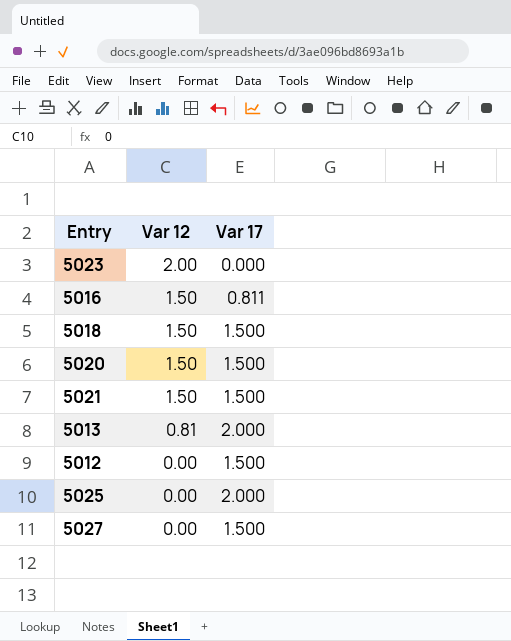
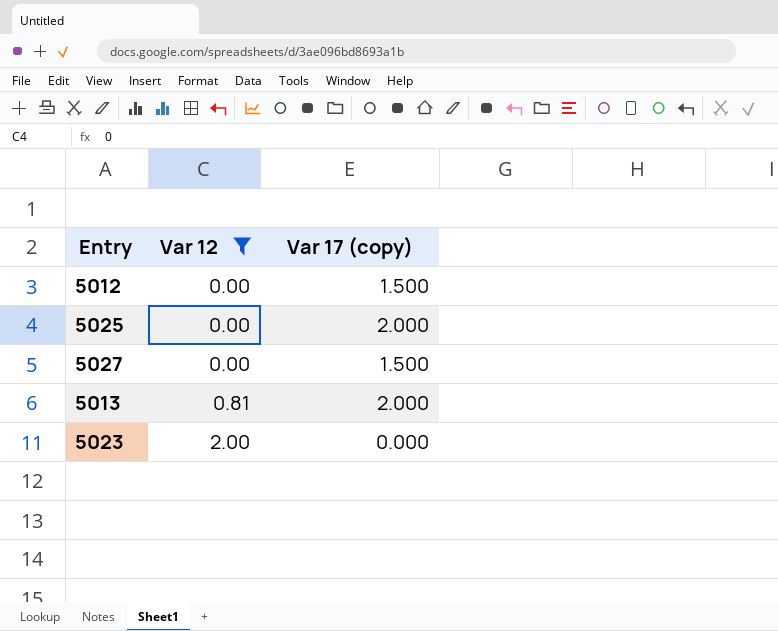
filter: none -> Var 12 != 1.50
row order: Var 12 descending -> Var 12 ascending
column name: Var 17 -> Var 17 (copy)

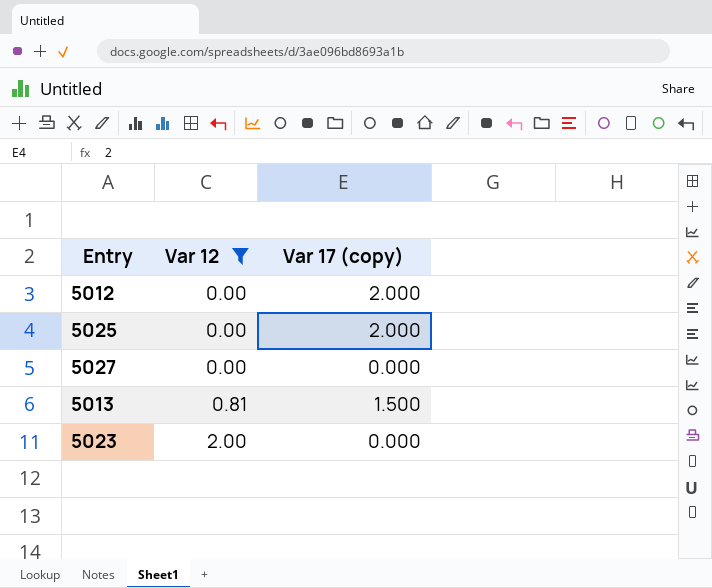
5012 | Var 17 (copy): 1.500 -> 2.000
5027 | Var 17 (copy): 1.500 -> 0.000
5013 | Var 17 (copy): 2.000 -> 1.500

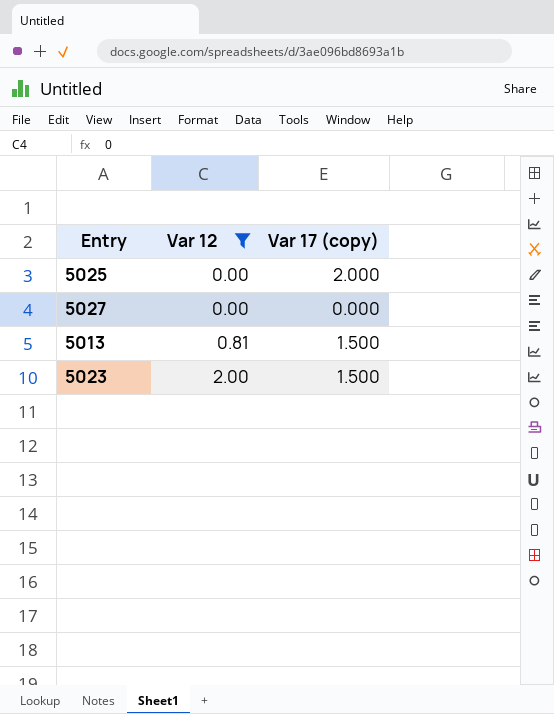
row 5012: 0.00 | 2.000 -> none
5023 | Var 17 (copy): 0.000 -> 1.500

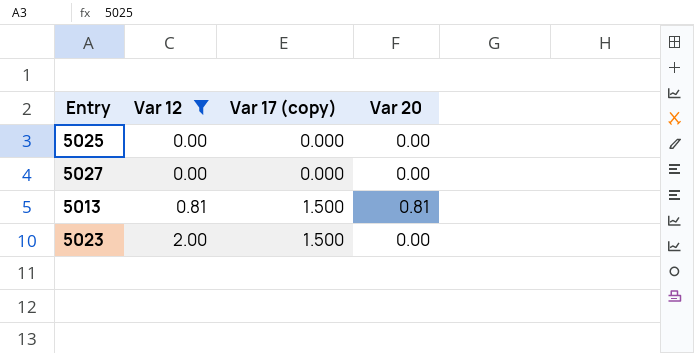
column Var 20 | position: none -> 4
5025 | Var 17 (copy): 2.000 -> 0.000

